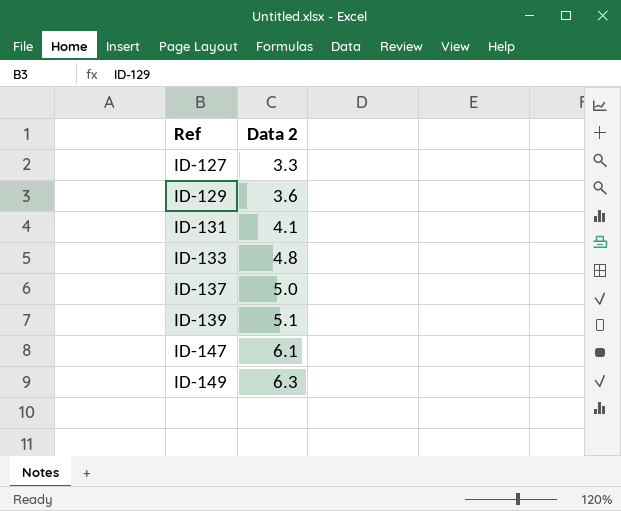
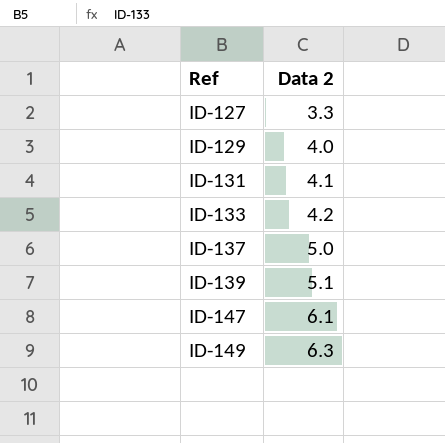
ID-129 | Data 2: 3.6 -> 4.0
ID-133 | Data 2: 4.8 -> 4.2

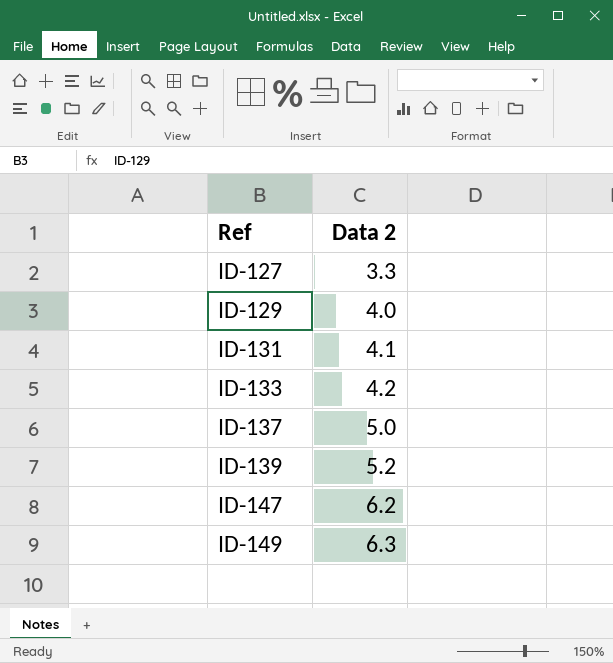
ID-139 | Data 2: 5.1 -> 5.2
ID-147 | Data 2: 6.1 -> 6.2

